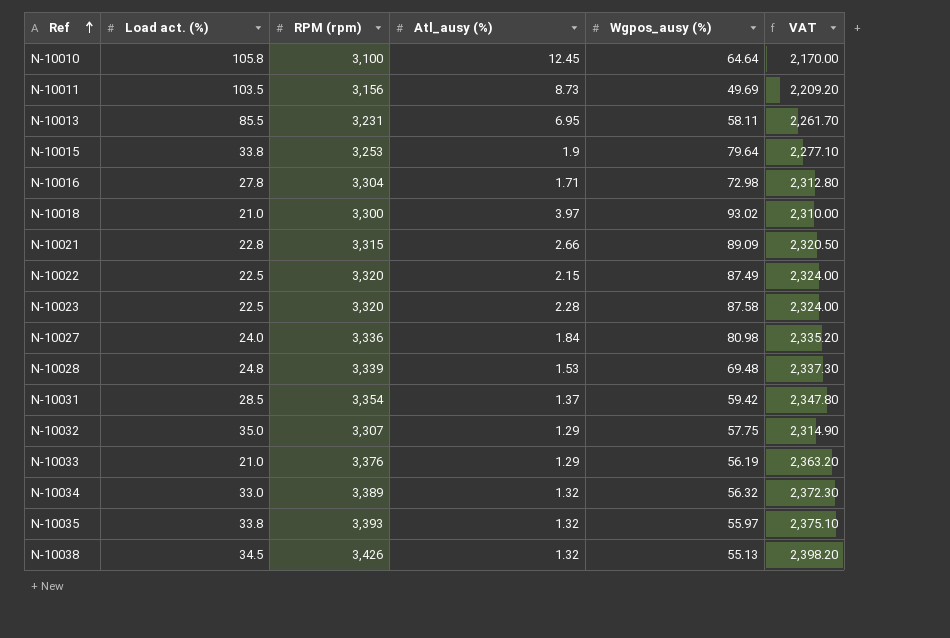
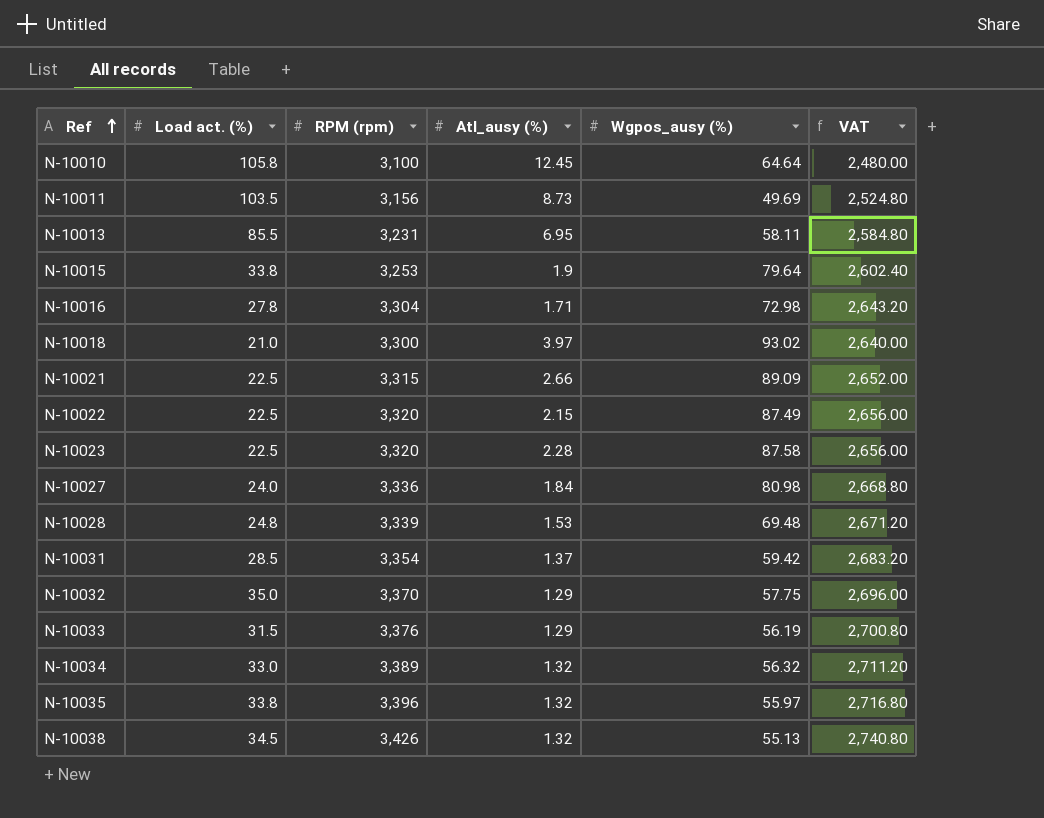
column VAT | formula: [RPM (rpm)] * 0.7 -> [RPM (rpm)] * 0.8
N-10021 | Load act. (%): 22.8 -> 22.5
N-10032 | RPM (rpm): 3,307 -> 3,370
N-10033 | Load act. (%): 21.0 -> 31.5
N-10035 | RPM (rpm): 3,393 -> 3,396

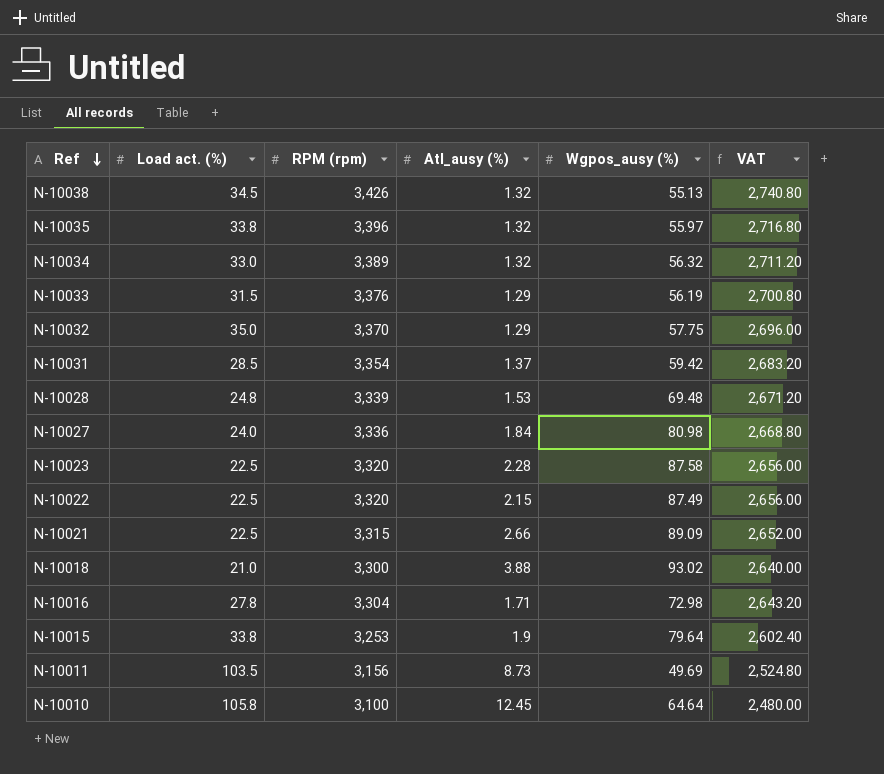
row order: Ref ascending -> Ref descending
row N-10013: 85.5 | 3,231 | 6.95 | 58.11 | 2,584.80 -> none
N-10018 | Atl_ausy (%): 3.97 -> 3.88

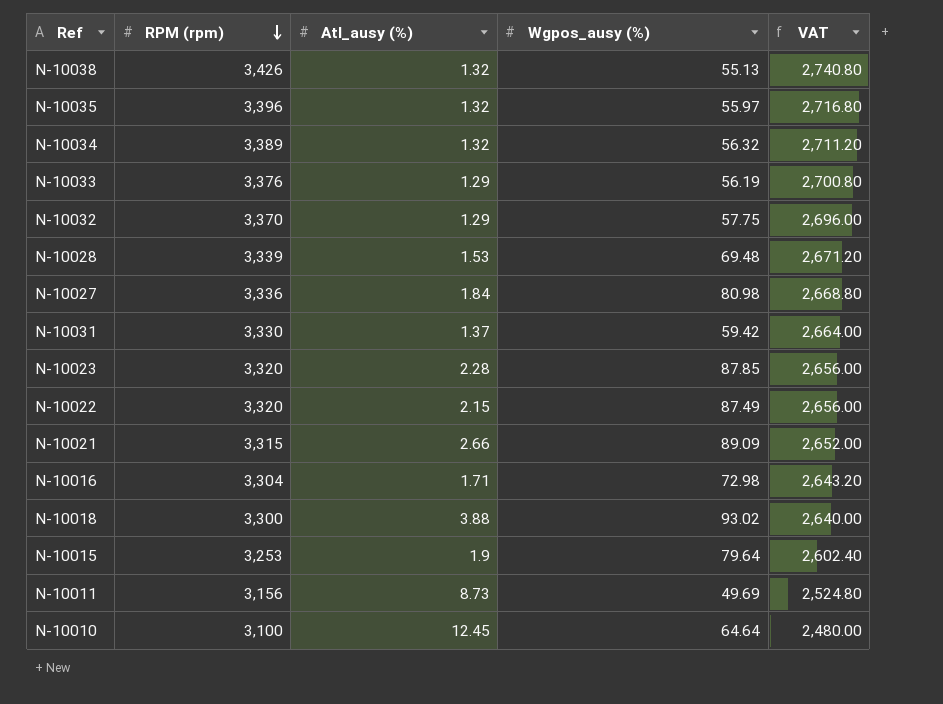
row order: Ref descending -> RPM (rpm) descending
column Load act. (%) | position: 2 -> none
N-10031 | RPM (rpm): 3,354 -> 3,330
N-10031 | VAT: 2,683.20 -> 2,664.00
N-10023 | Wgpos_ausy (%): 87.58 -> 87.85

